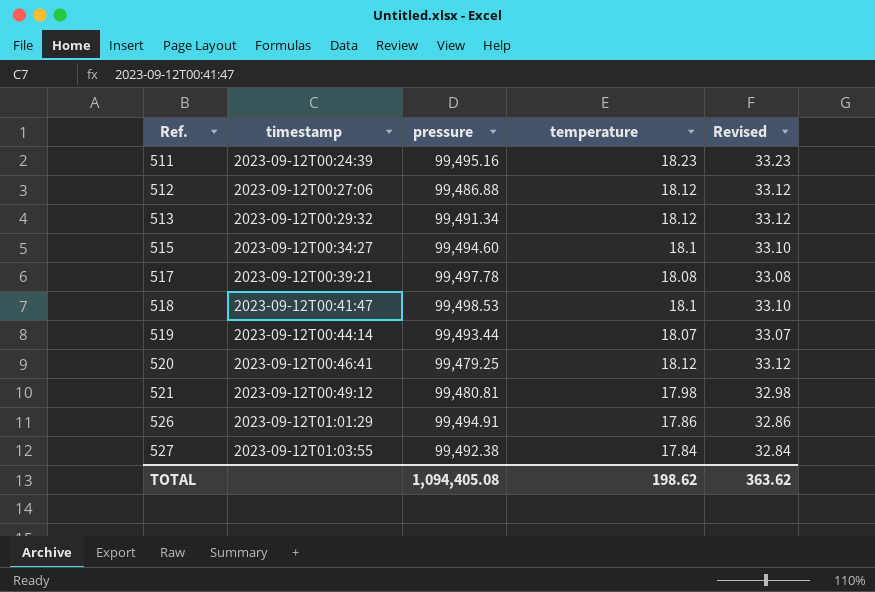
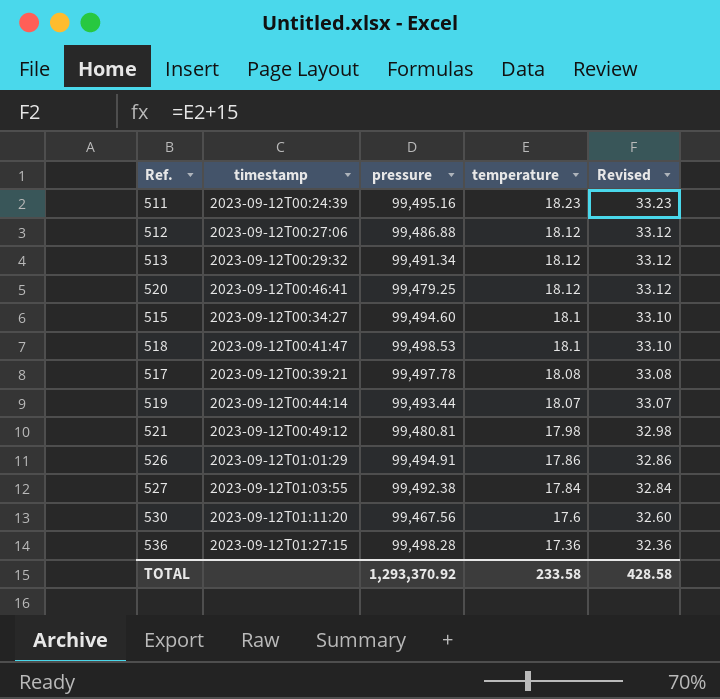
row order: Ref. ascending -> temperature descending
row 530: none -> 2023-09-12T01:11:20 | 99,467.56 | 17.6 | 32.60
row 536: none -> 2023-09-12T01:27:15 | 99,498.28 | 17.36 | 32.36
TOTAL | pressure: 1,094,405.08 -> 1,293,370.92
TOTAL | temperature: 198.62 -> 233.58
TOTAL | Revised: 363.62 -> 428.58

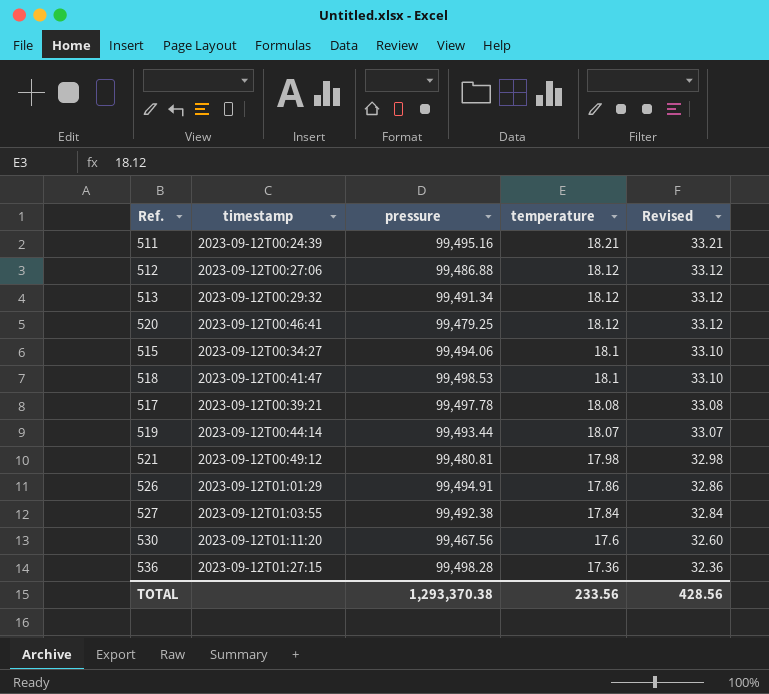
511 | temperature: 18.23 -> 18.21
511 | Revised: 33.23 -> 33.21
515 | pressure: 99,494.60 -> 99,494.06
TOTAL | pressure: 1,293,370.92 -> 1,293,370.38
TOTAL | temperature: 233.58 -> 233.56
TOTAL | Revised: 428.58 -> 428.56

